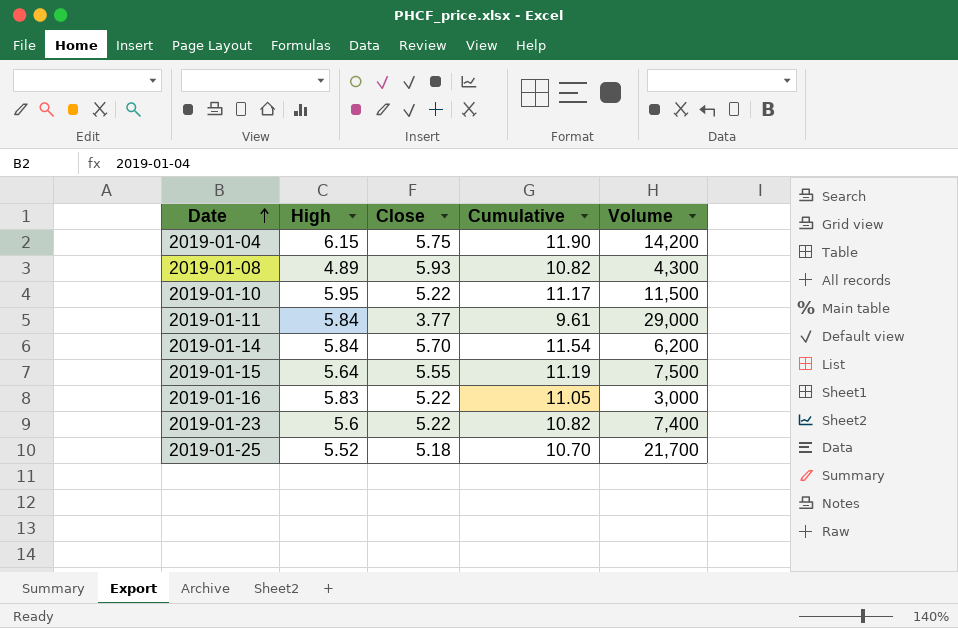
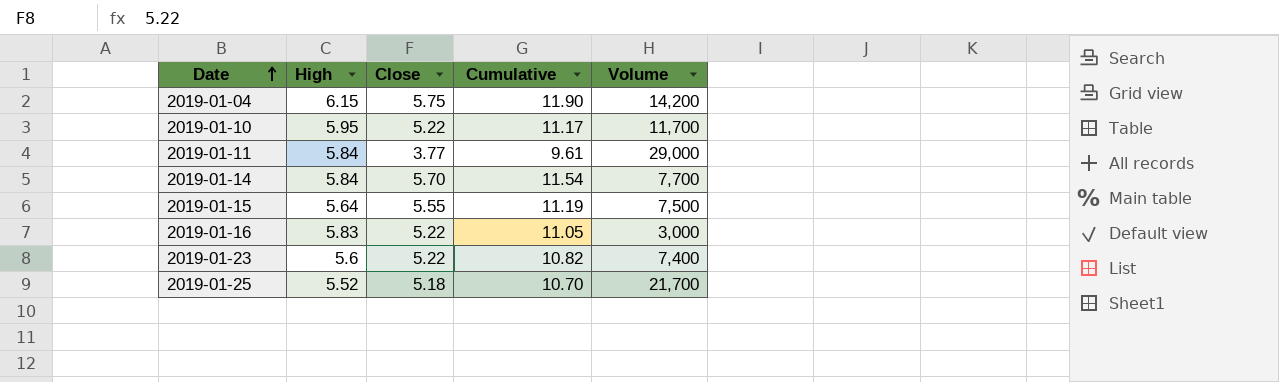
row 2019-01-08: 4.89 | 5.93 | 10.82 | 4,300 -> none
2019-01-10 | Volume: 11,500 -> 11,700
2019-01-14 | Volume: 6,200 -> 7,700

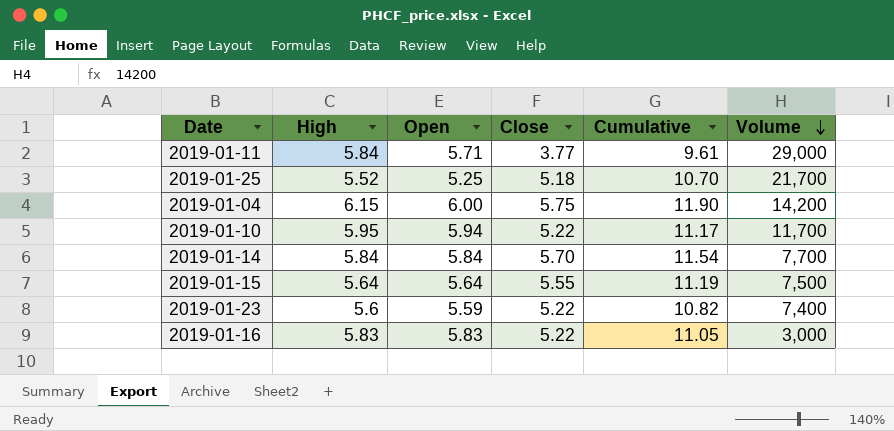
row order: Date ascending -> Volume descending
column Open | position: none -> 3

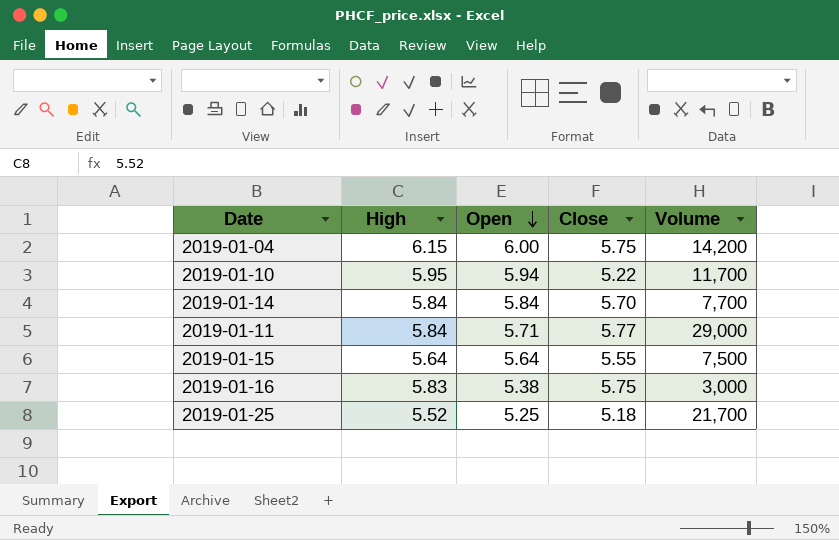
row order: Volume descending -> Open descending
column Cumulative | formula: [High] + [Close] -> none
row 2019-01-23: 5.6 | 5.59 | 5.22 | 10.82 | 7,400 -> none
2019-01-11 | Close: 3.77 -> 5.77
2019-01-16 | Open: 5.83 -> 5.38
2019-01-16 | Close: 5.22 -> 5.75

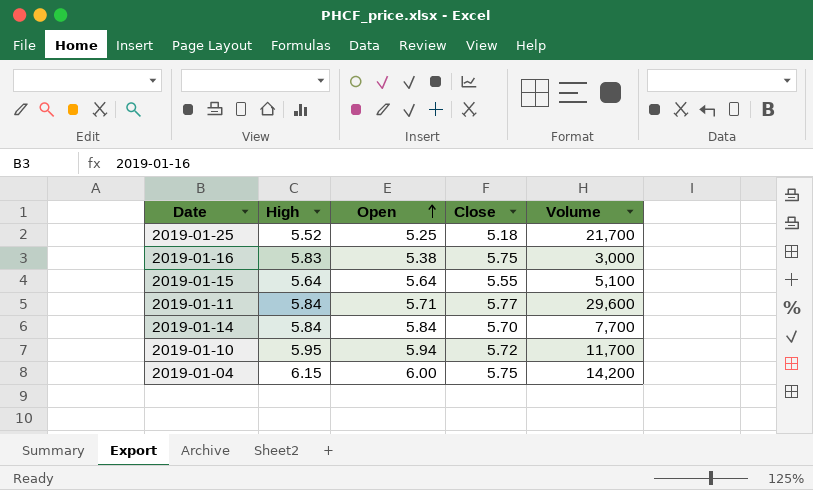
row order: Open descending -> Open ascending
2019-01-15 | Volume: 7,500 -> 5,100
2019-01-11 | Volume: 29,000 -> 29,600
2019-01-10 | Close: 5.22 -> 5.72

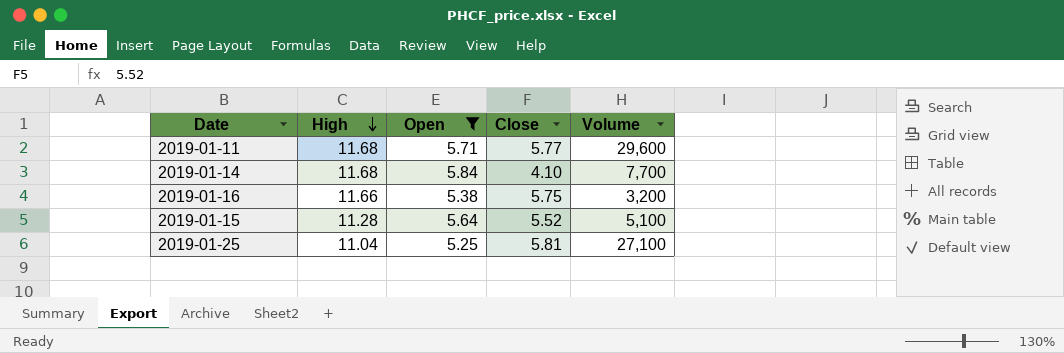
filter: none -> Open <= 5.84
row order: Open ascending -> High descending
2019-01-11 | High: 5.84 -> 11.68
2019-01-14 | High: 5.84 -> 11.68
2019-01-14 | Close: 5.70 -> 4.10
2019-01-16 | High: 5.83 -> 11.66
2019-01-16 | Volume: 3,000 -> 3,200
2019-01-15 | High: 5.64 -> 11.28
2019-01-15 | Close: 5.55 -> 5.52
2019-01-25 | High: 5.52 -> 11.04
2019-01-25 | Close: 5.18 -> 5.81
2019-01-25 | Volume: 21,700 -> 27,100

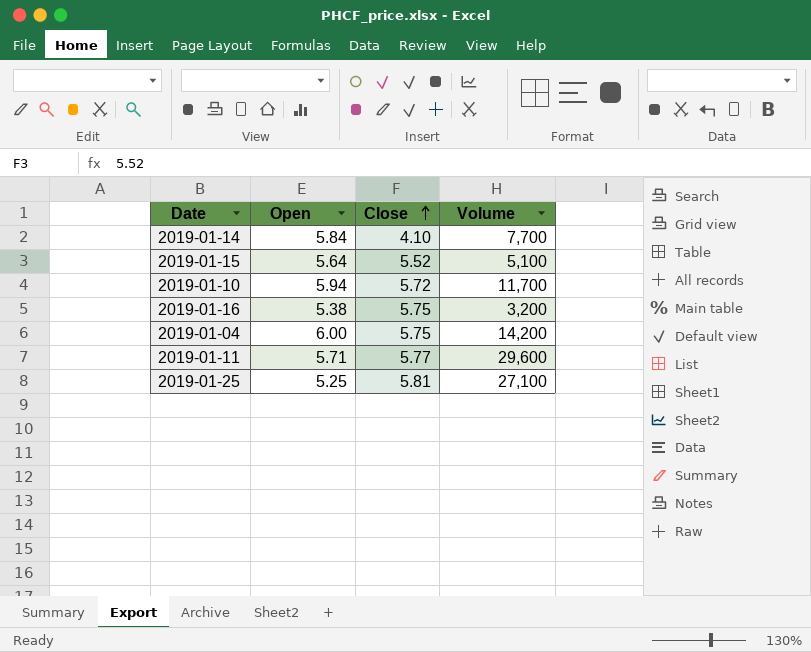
filter: Open <= 5.84 -> none
row order: High descending -> Close ascending
column High | position: 2 -> none

